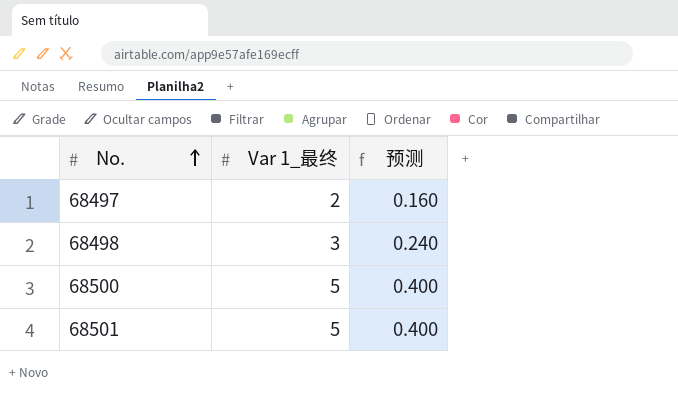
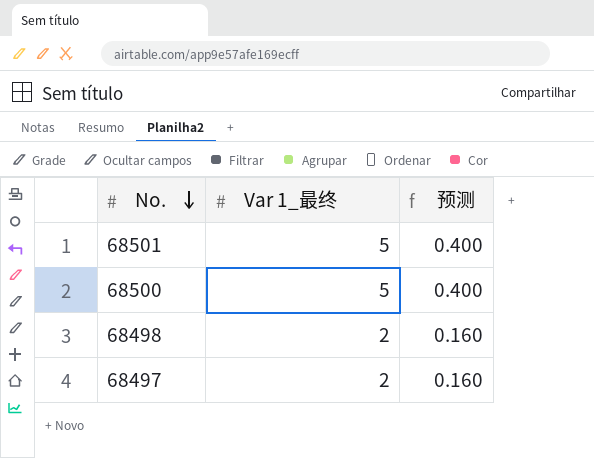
row order: No. ascending -> No. descending
68498 | Var 1_最终: 3 -> 2
68498 | 预测: 0.240 -> 0.160

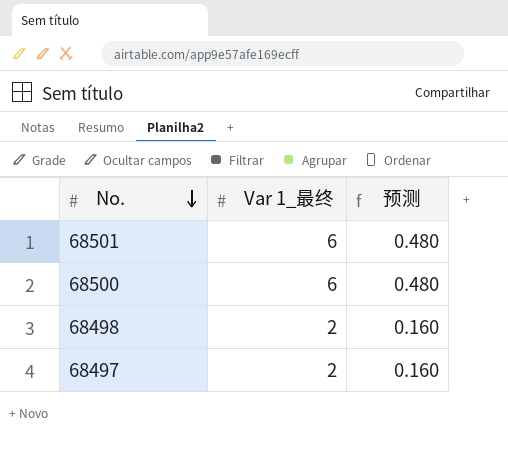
68501 | Var 1_最终: 5 -> 6
68501 | 预测: 0.400 -> 0.480
68500 | Var 1_最终: 5 -> 6
68500 | 预测: 0.400 -> 0.480

